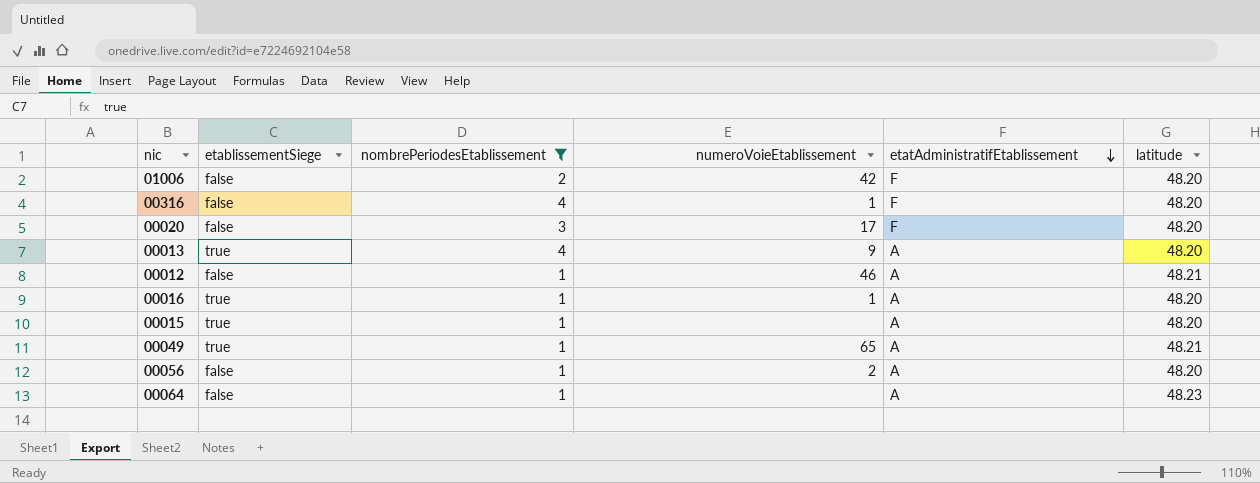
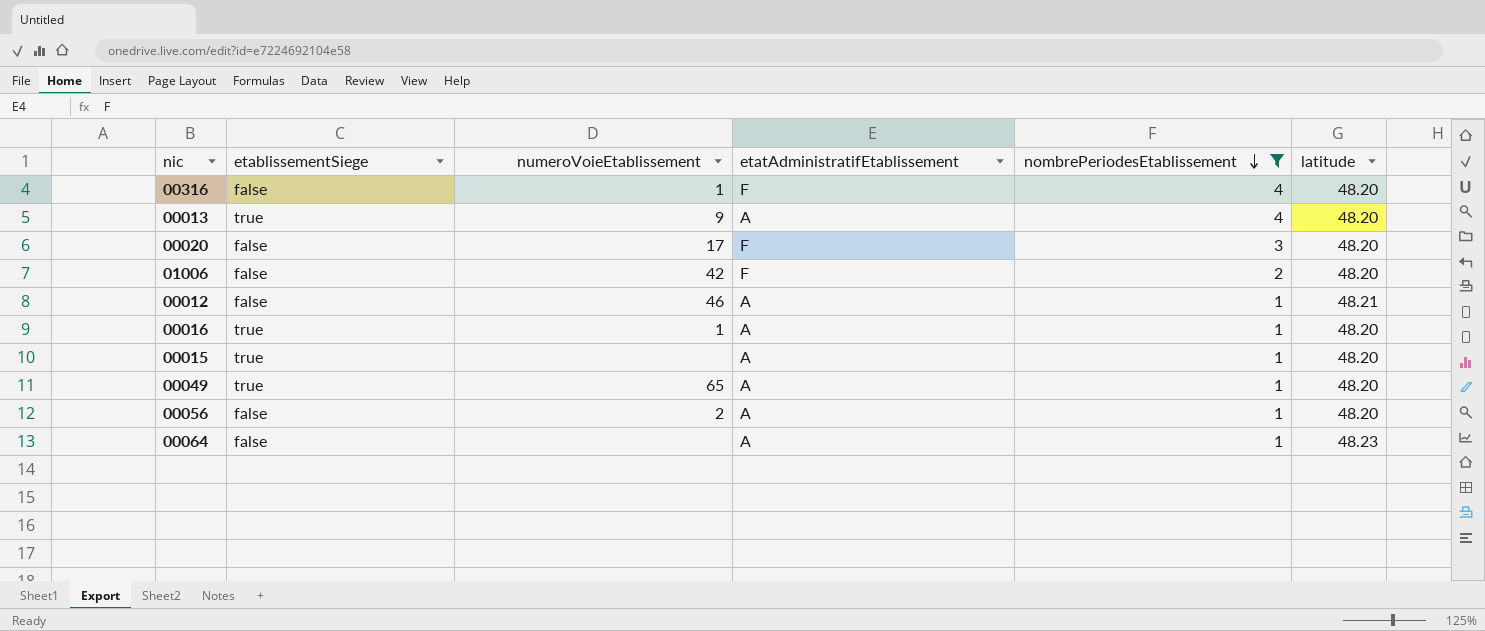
row order: etatAdministratifEtablissement descending -> nombrePeriodesEtablissement descending
column nombrePeriodesEtablissement | position: 3 -> 5
00049 | latitude: 48.21 -> 48.20

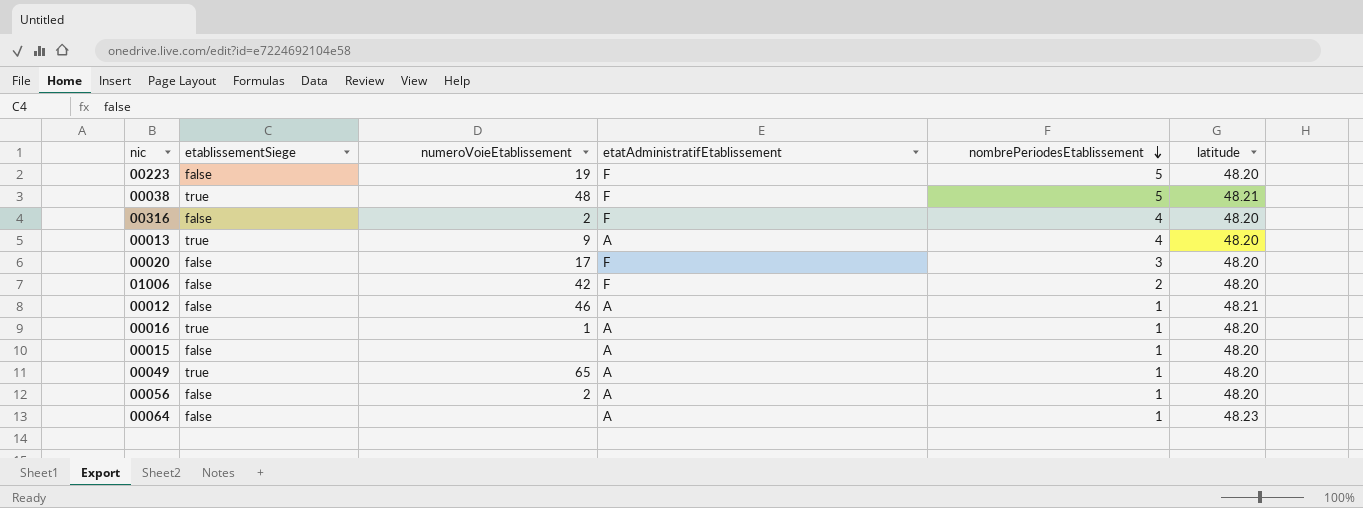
filter: nombrePeriodesEtablissement != 5 -> none
00316 | numeroVoieEtablissement: 1 -> 2
00015 | etablissementSiege: true -> false

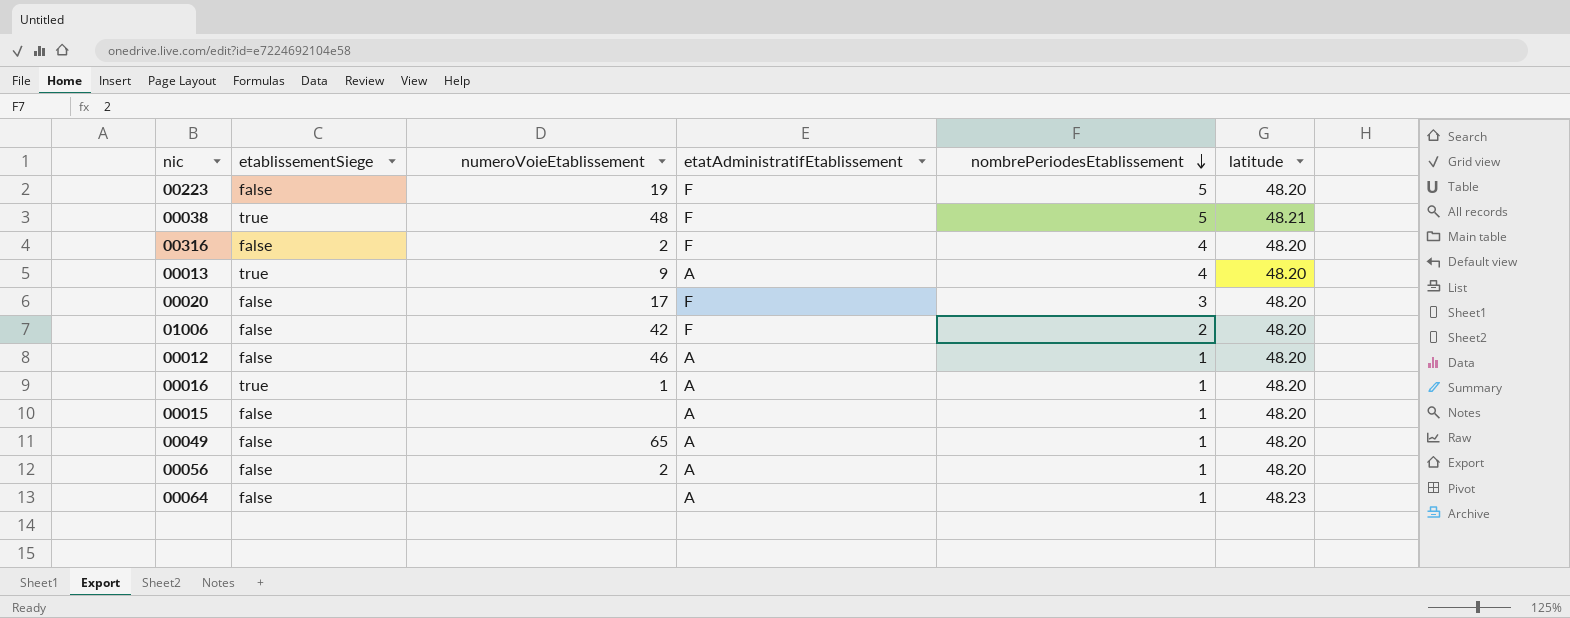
00012 | latitude: 48.21 -> 48.20
00049 | etablissementSiege: true -> false

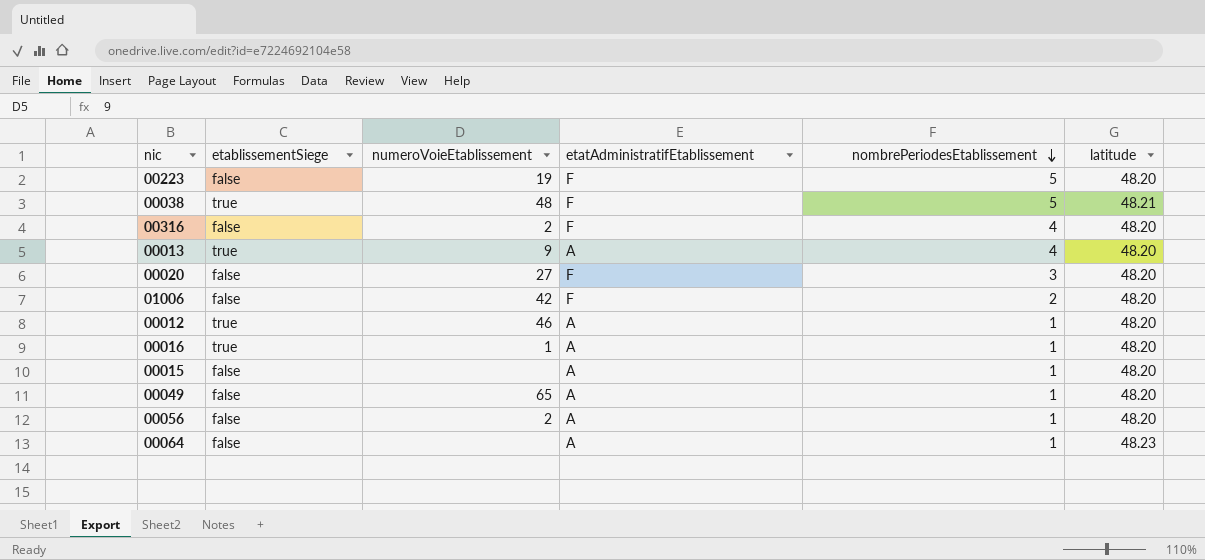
00020 | numeroVoieEtablissement: 17 -> 27
00012 | etablissementSiege: false -> true

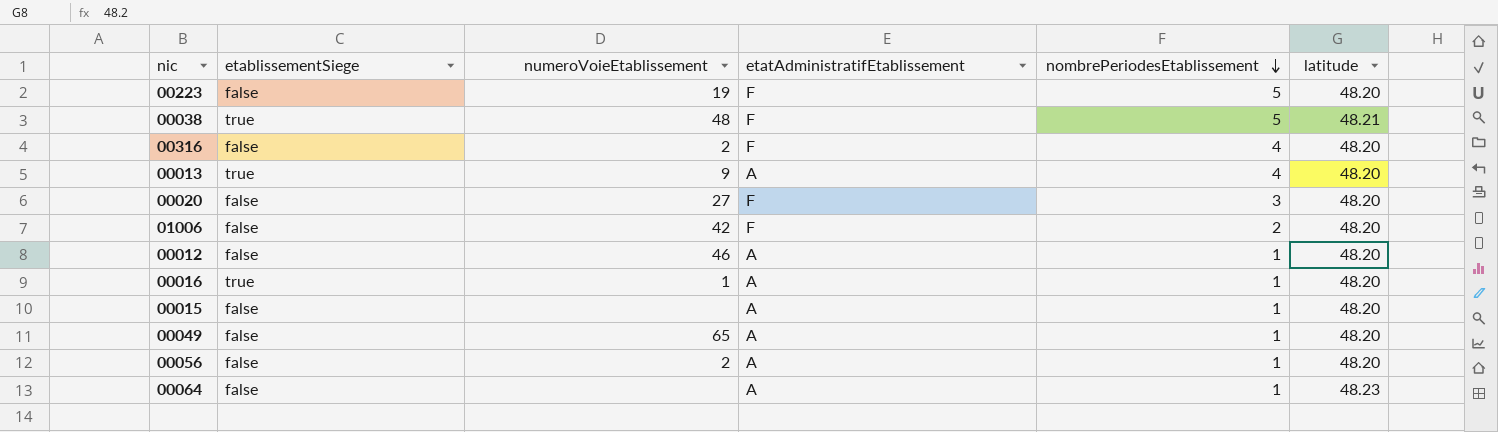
00012 | etablissementSiege: true -> false

